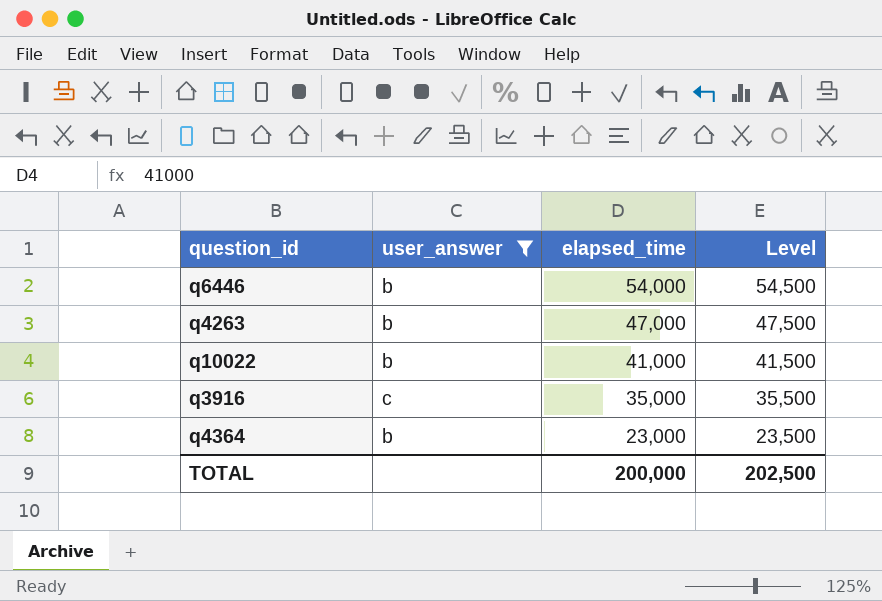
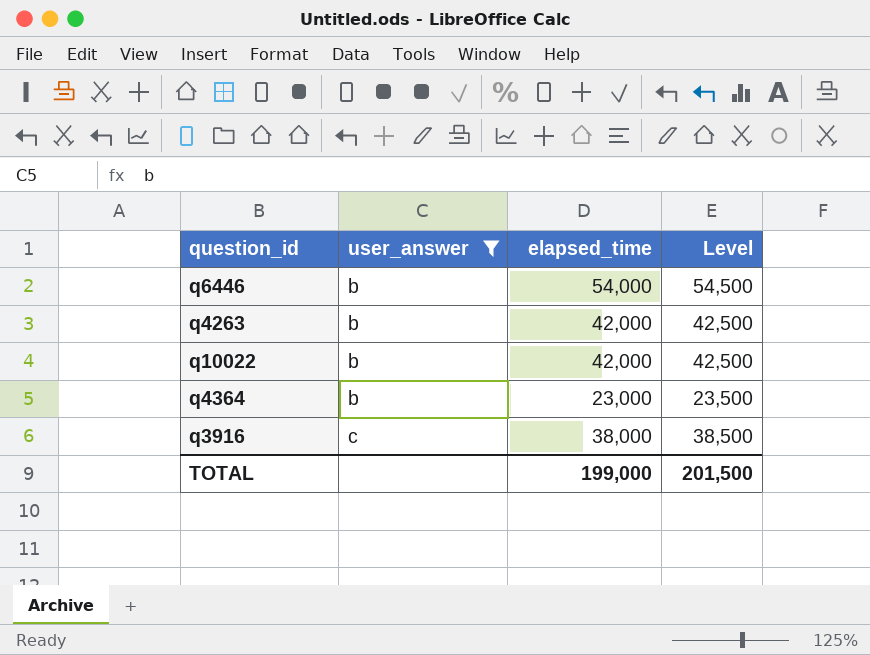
row order: elapsed_time descending -> user_answer ascending
q4263 | elapsed_time: 47,000 -> 42,000
q4263 | Level: 47,500 -> 42,500
q10022 | elapsed_time: 41,000 -> 42,000
q10022 | Level: 41,500 -> 42,500
q3916 | elapsed_time: 35,000 -> 38,000
q3916 | Level: 35,500 -> 38,500
TOTAL | elapsed_time: 200,000 -> 199,000
TOTAL | Level: 202,500 -> 201,500

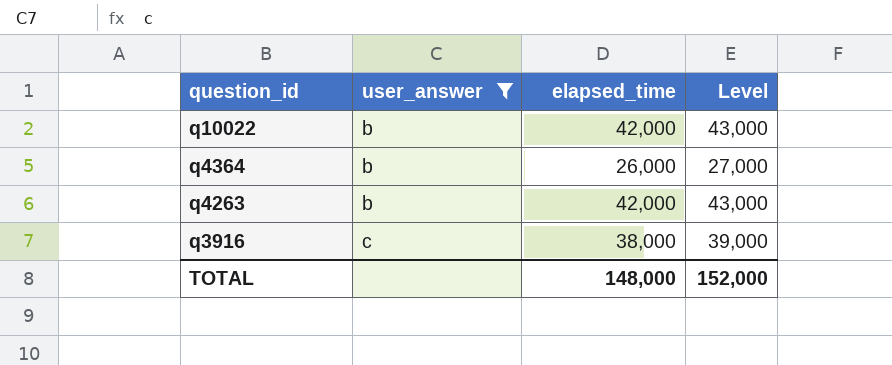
row order: user_answer ascending -> question_id descending
column Level | formula: [elapsed_time] + 500 -> [elapsed_time] + 1000
row q6446: b | 54,000 | 54,500 -> none
q4364 | elapsed_time: 23,000 -> 26,000
TOTAL | elapsed_time: 199,000 -> 148,000
TOTAL | Level: 201,500 -> 152,000

